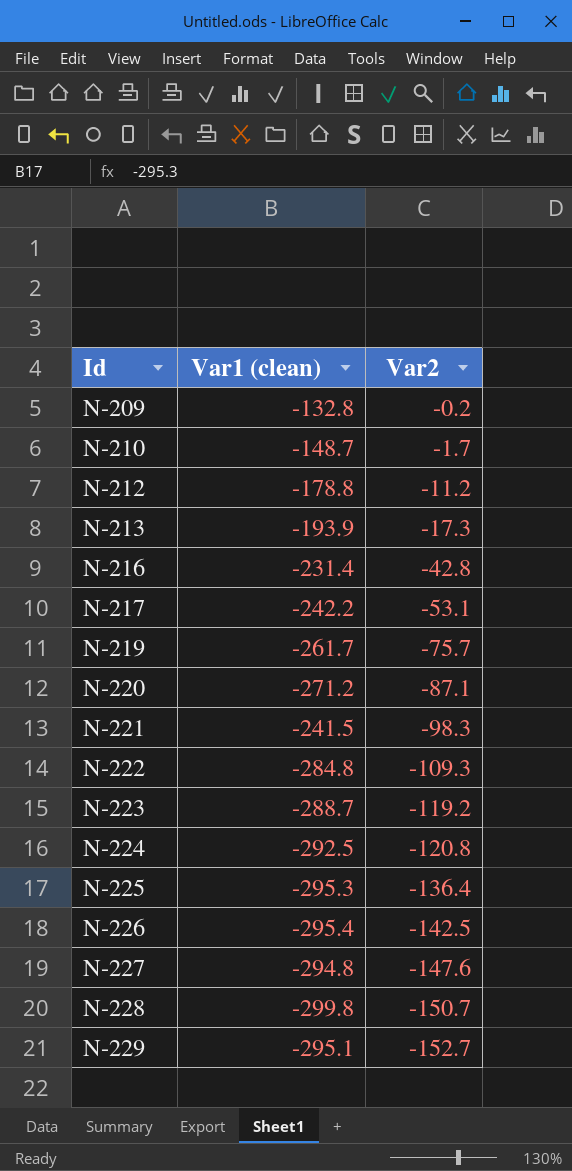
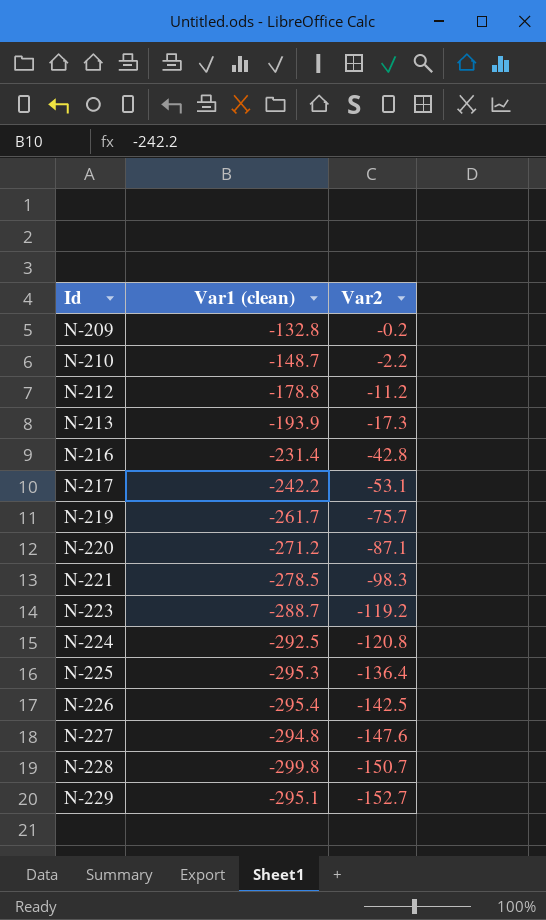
row N-222: -284.8 | -109.3 -> none
N-210 | Var2: -1.7 -> -2.2
N-221 | Var1 (clean): -241.5 -> -278.5

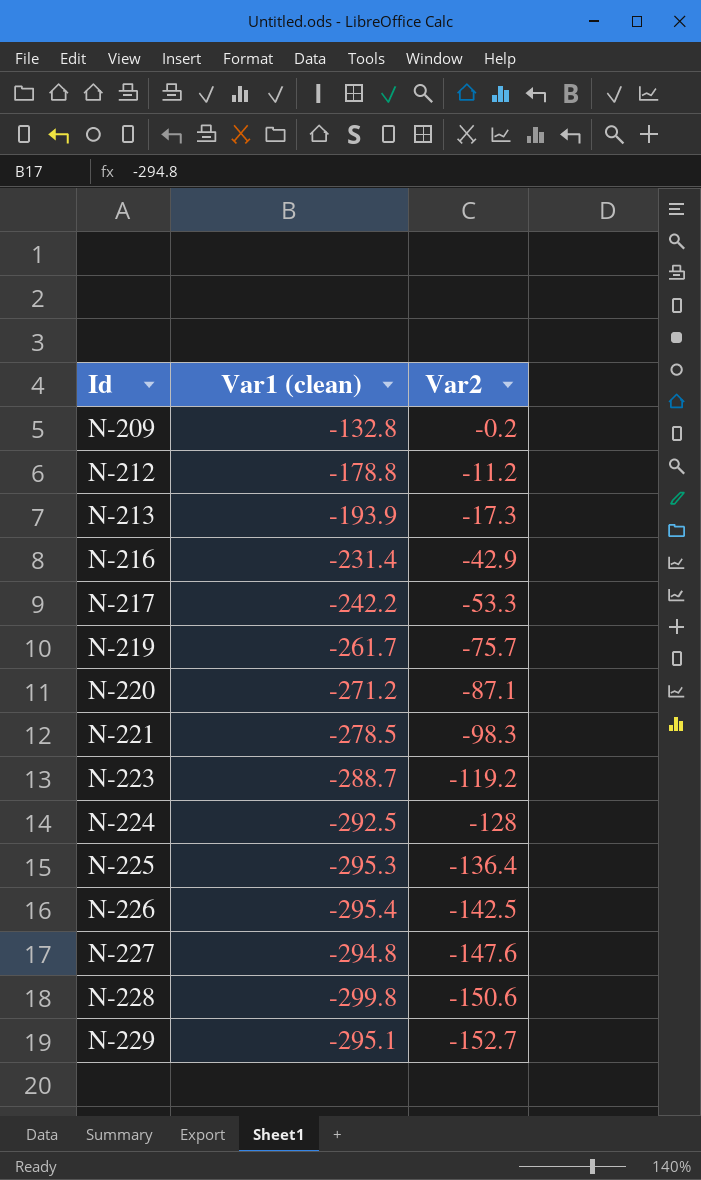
row N-210: -148.7 | -2.2 -> none
N-216 | Var2: -42.8 -> -42.9
N-217 | Var2: -53.1 -> -53.3
N-224 | Var2: -120.8 -> -128
N-228 | Var2: -150.7 -> -150.6

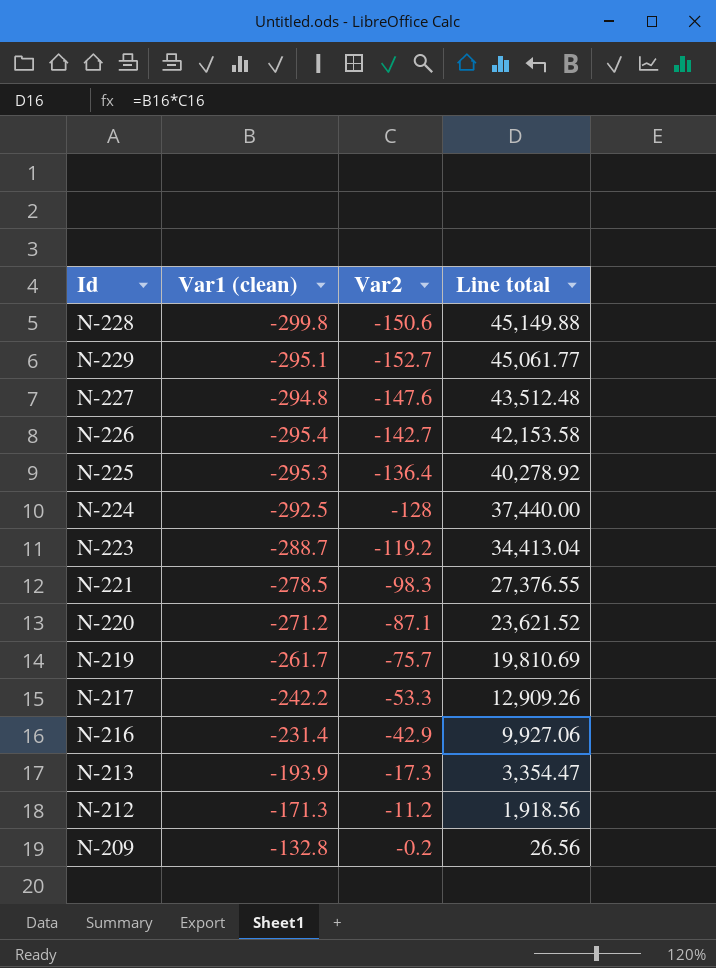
row order: Id ascending -> Line total descending
column Line total | formula: none -> [Var1 (clean)] * [Var2]
N-226 | Var2: -142.5 -> -142.7
N-212 | Var1 (clean): -178.8 -> -171.3

